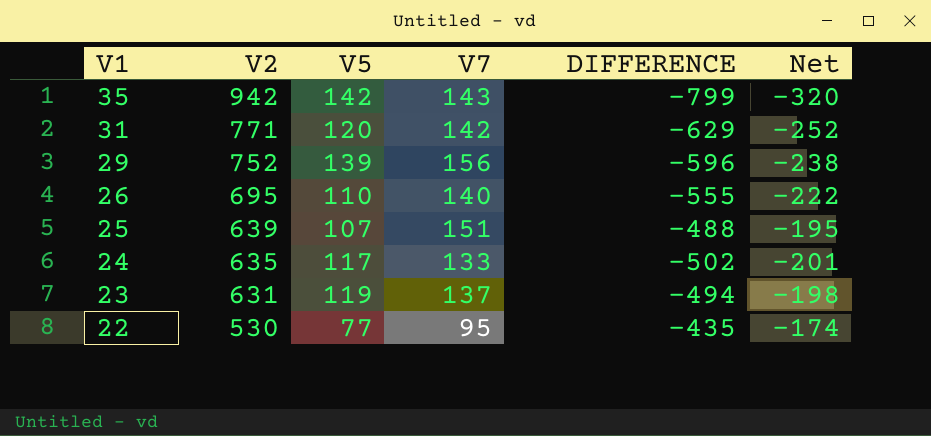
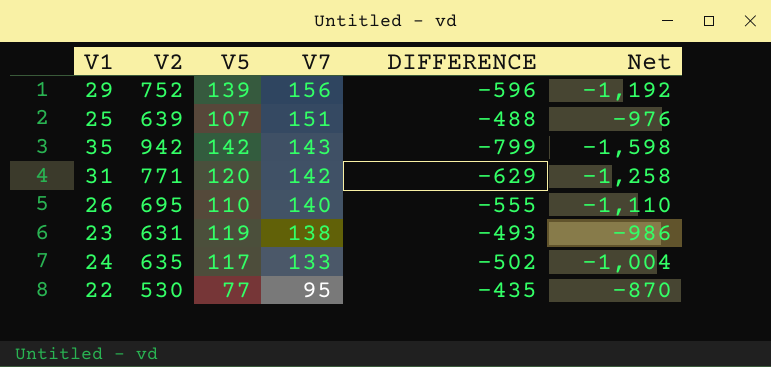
row order: V1 descending -> V7 descending
column Net | formula: [DIFFERENCE] * 0.4 -> [DIFFERENCE] * 2
23 | V7: 137 -> 138
23 | DIFFERENCE: -494 -> -493

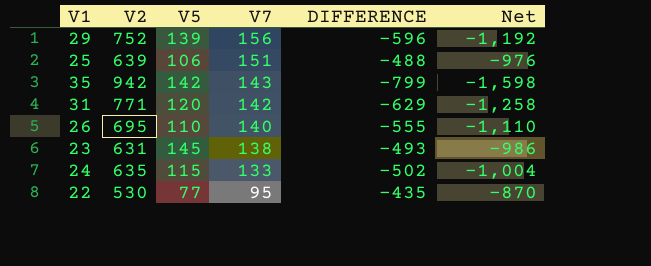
25 | V5: 107 -> 106
23 | V5: 119 -> 145
24 | V5: 117 -> 115

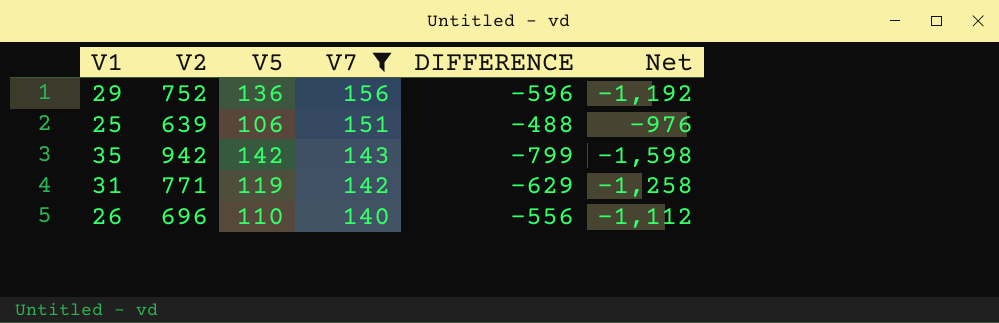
filter: none -> V7 >= 140
29 | V5: 139 -> 136
31 | V5: 120 -> 119
26 | V2: 695 -> 696
26 | DIFFERENCE: -555 -> -556
26 | Net: -1,110 -> -1,112

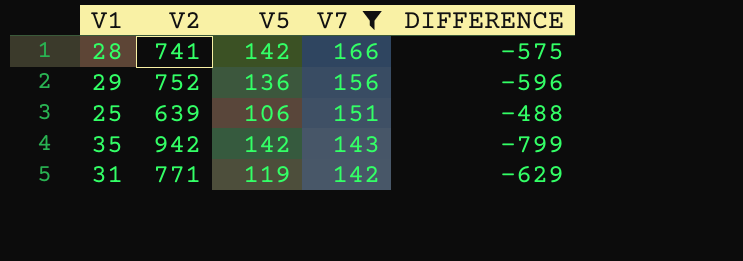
column Net | formula: [DIFFERENCE] * 2 -> none
row 26: 696 | 110 | 140 | -556 | -1,112 -> none
row 28: none -> 741 | 142 | 166 | -575

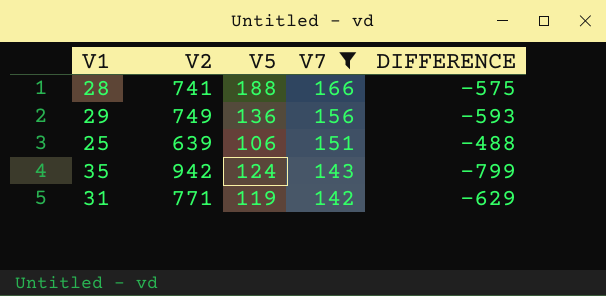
28 | V5: 142 -> 188
29 | V2: 752 -> 749
29 | DIFFERENCE: -596 -> -593
35 | V5: 142 -> 124

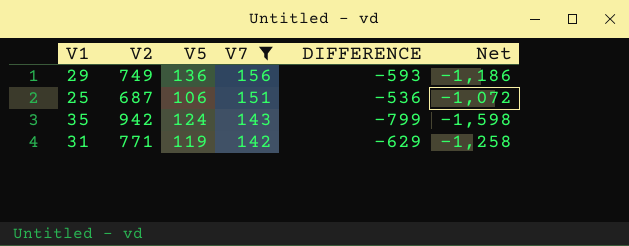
column Net | formula: none -> [DIFFERENCE] * 2
row 28: 741 | 188 | 166 | -575 -> none
25 | V2: 639 -> 687
25 | DIFFERENCE: -488 -> -536

